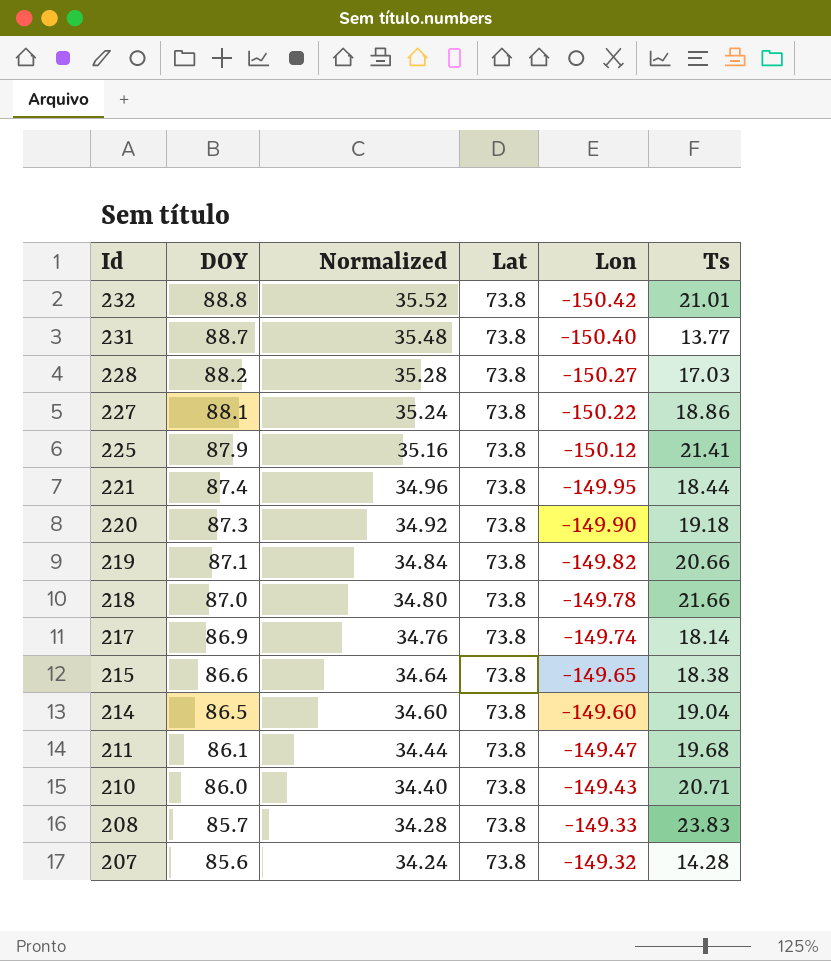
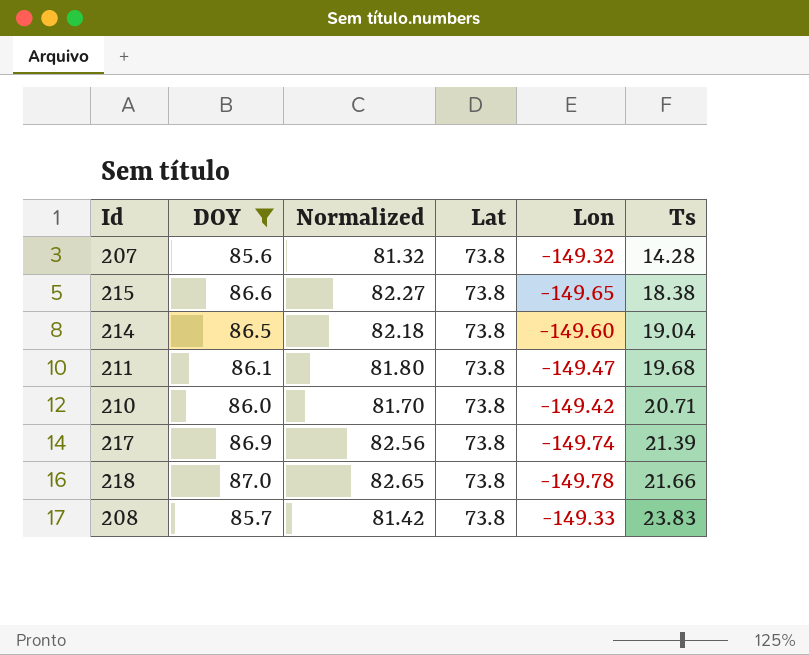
filter: none -> DOY <= 87.0
row order: Id descending -> Ts ascending
column Normalized | formula: [DOY] * 0.4 -> [DOY] * 0.95
210 | Lon: -149.43 -> -149.42
217 | Ts: 18.14 -> 21.39

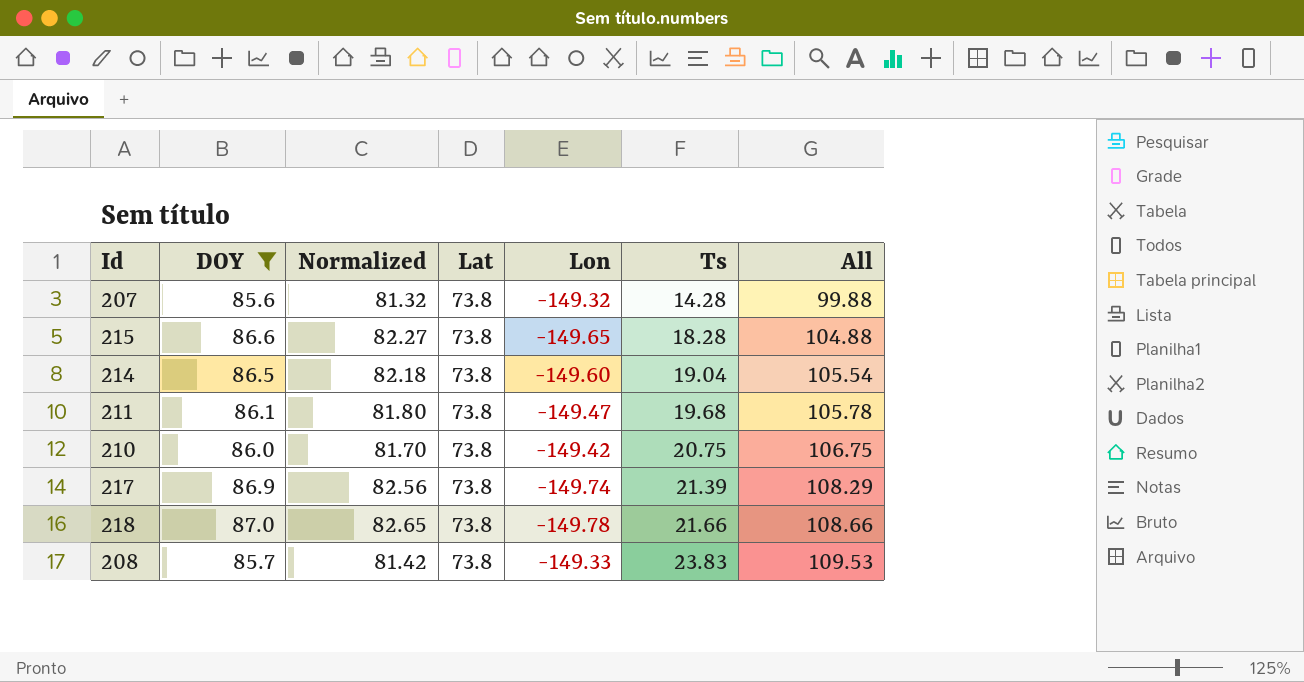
column All | formula: none -> [DOY] + [Ts]
215 | Ts: 18.38 -> 18.28
210 | Ts: 20.71 -> 20.75

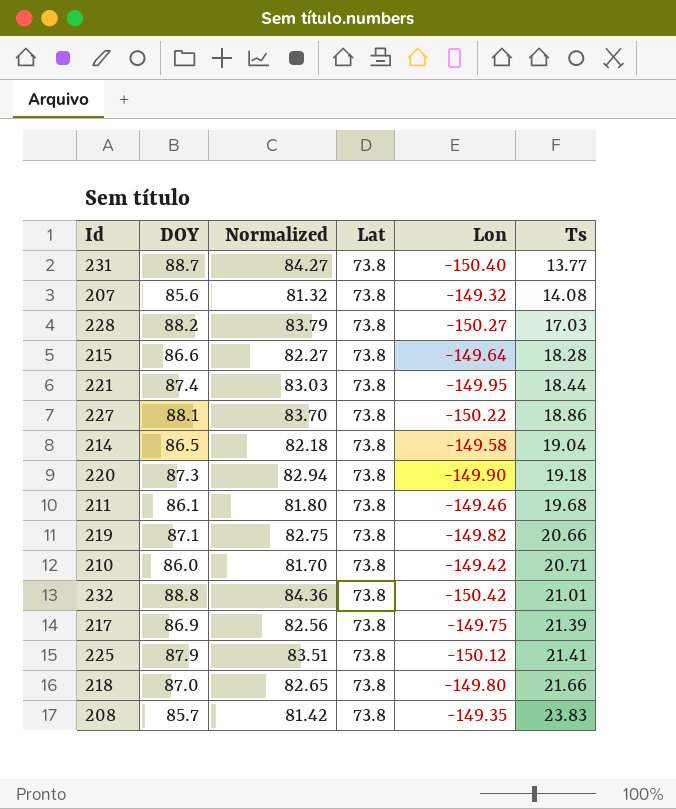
filter: DOY <= 87.0 -> none
column All | formula: [DOY] + [Ts] -> none
207 | Ts: 14.28 -> 14.08
215 | Lon: -149.65 -> -149.64
214 | Lon: -149.60 -> -149.58
211 | Lon: -149.47 -> -149.46
210 | Ts: 20.75 -> 20.71
217 | Lon: -149.74 -> -149.75
218 | Lon: -149.78 -> -149.80
208 | Lon: -149.33 -> -149.35

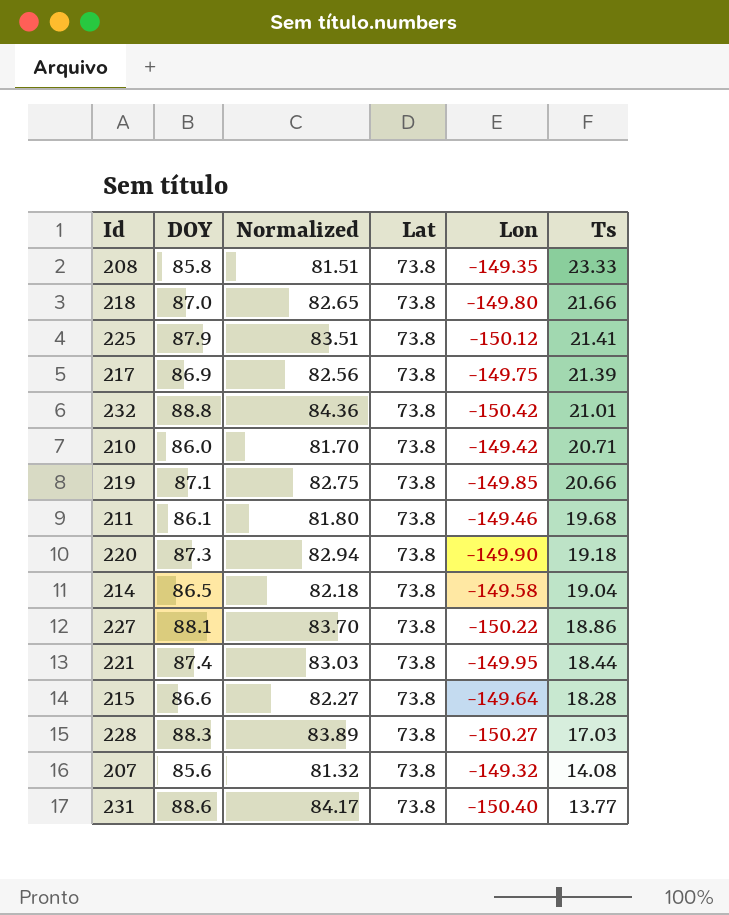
row order: Ts ascending -> Ts descending
208 | DOY: 85.7 -> 85.8
208 | Normalized: 81.42 -> 81.51
208 | Ts: 23.83 -> 23.33
219 | Lon: -149.82 -> -149.85
228 | DOY: 88.2 -> 88.3
228 | Normalized: 83.79 -> 83.89
231 | DOY: 88.7 -> 88.6
231 | Normalized: 84.27 -> 84.17

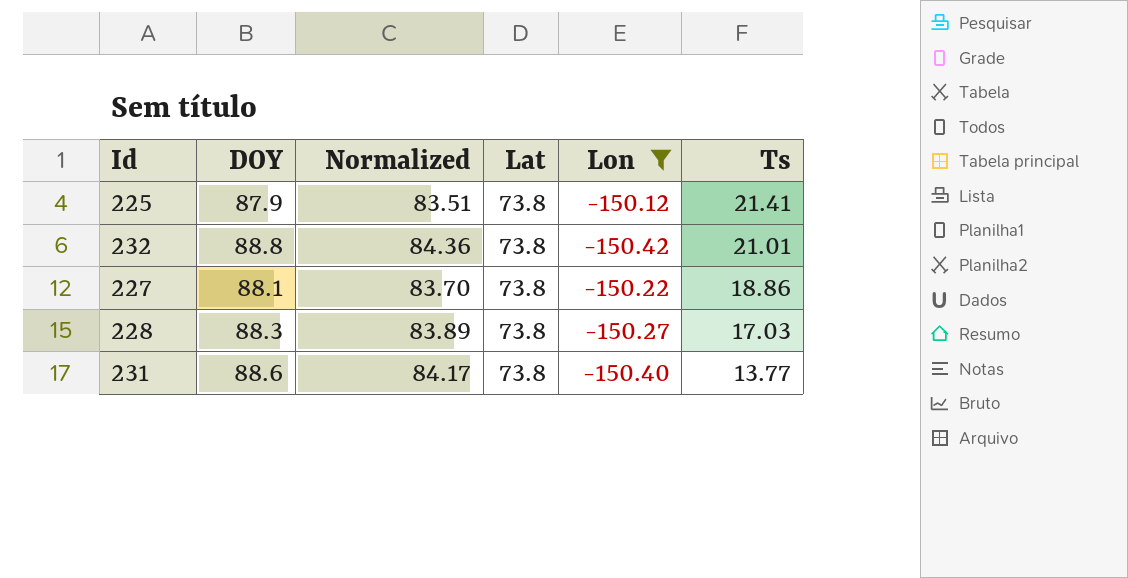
filter: none -> Lon <= -150.12

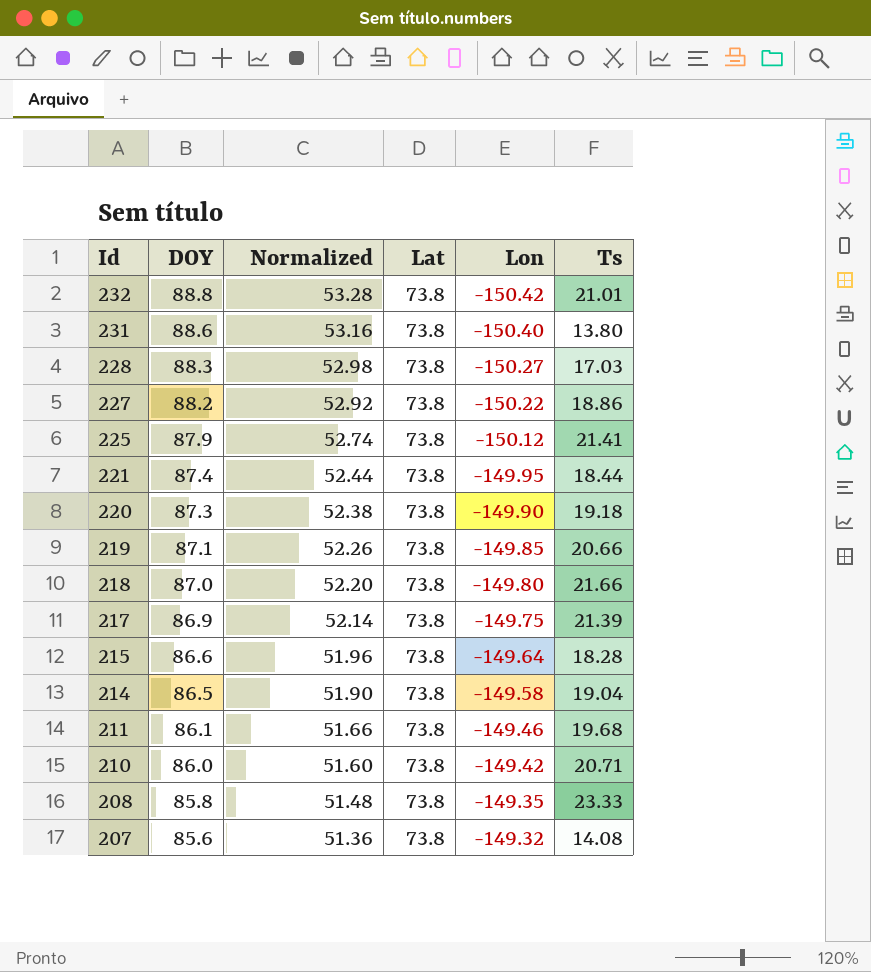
filter: Lon <= -150.12 -> none
row order: Ts descending -> Id descending
column Normalized | formula: [DOY] * 0.95 -> [DOY] * 0.6
231 | Ts: 13.77 -> 13.80
227 | DOY: 88.1 -> 88.2

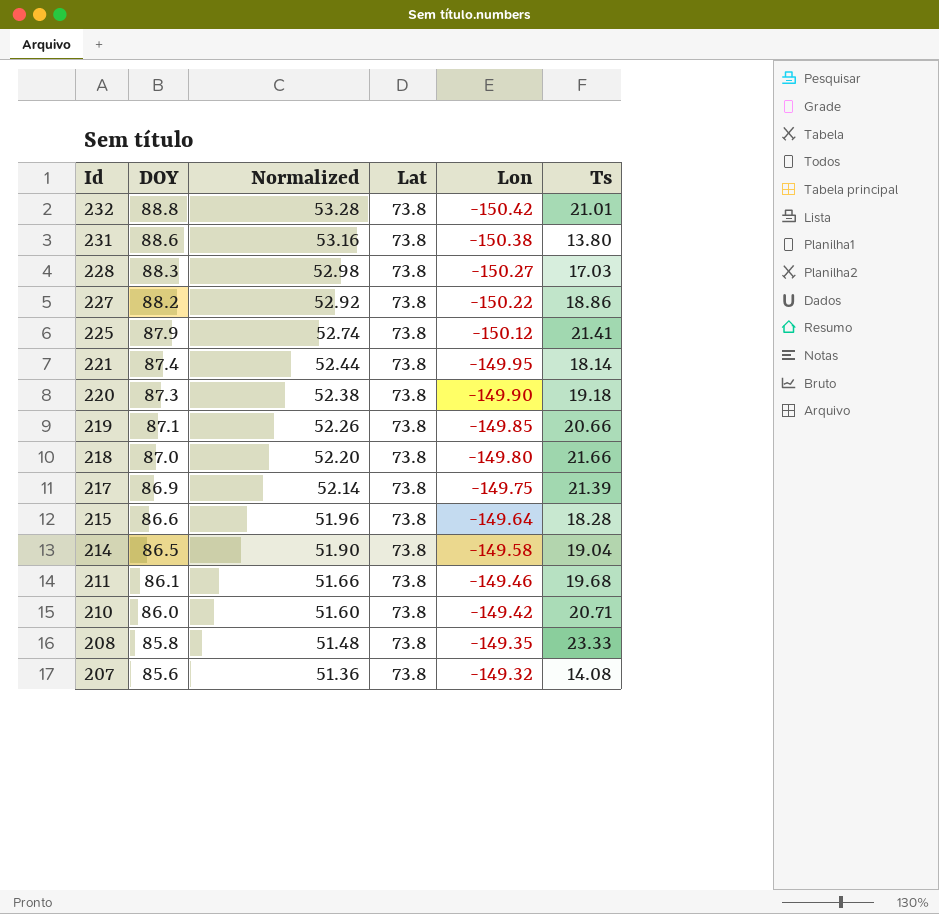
231 | Lon: -150.40 -> -150.38
221 | Ts: 18.44 -> 18.14

